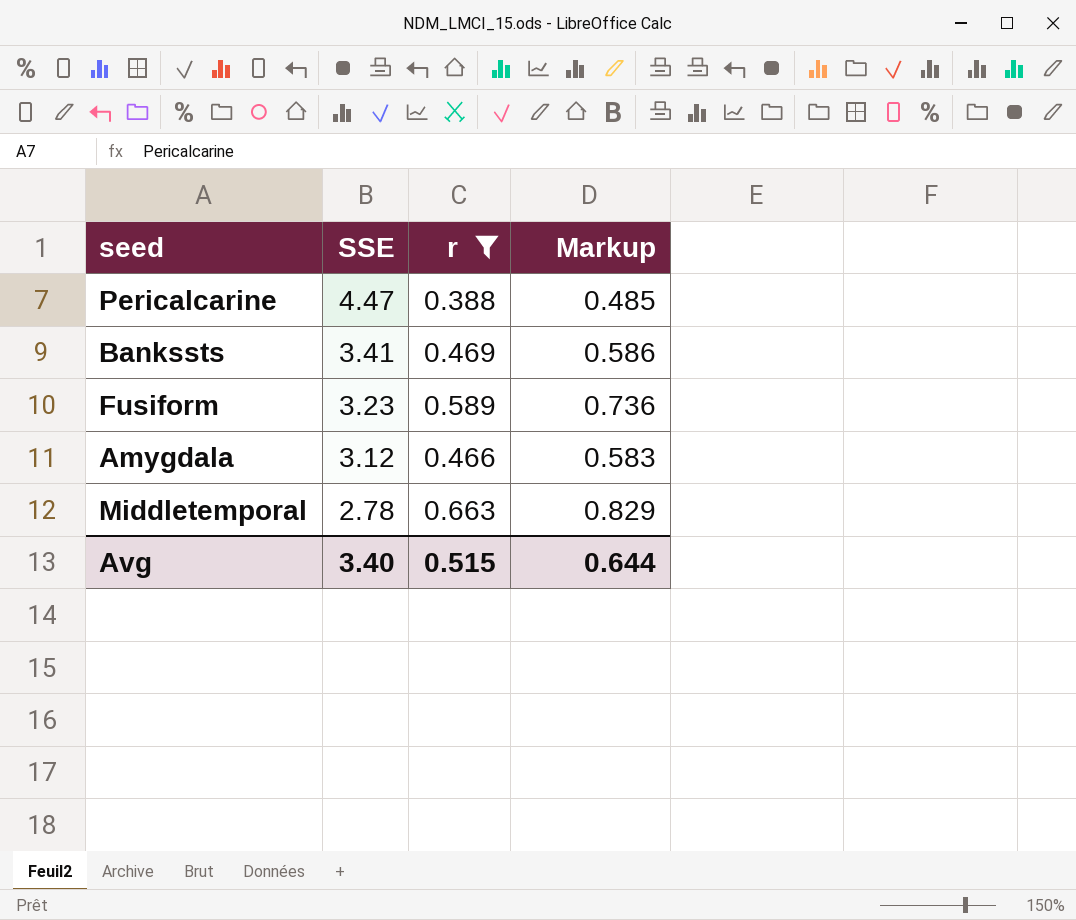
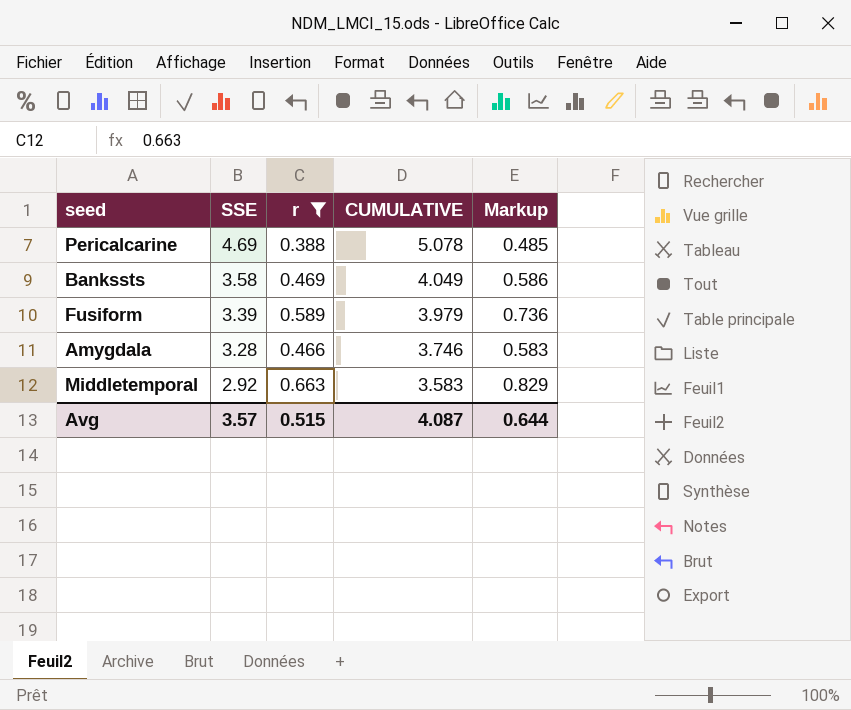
column CUMULATIVE | formula: none -> [SSE] + [r]
Pericalcarine | SSE: 4.47 -> 4.69
Bankssts | SSE: 3.41 -> 3.58
Fusiform | SSE: 3.23 -> 3.39
Amygdala | SSE: 3.12 -> 3.28
Middletemporal | SSE: 2.78 -> 2.92
Avg | SSE: 3.40 -> 3.57

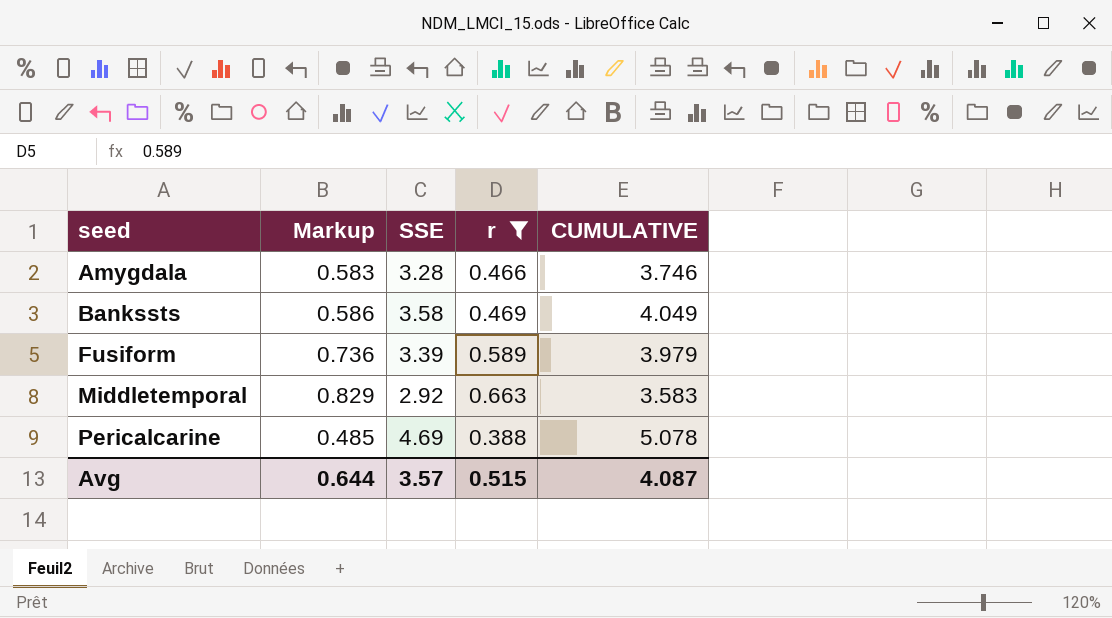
row order: SSE descending -> seed ascending
column Markup | position: 5 -> 2

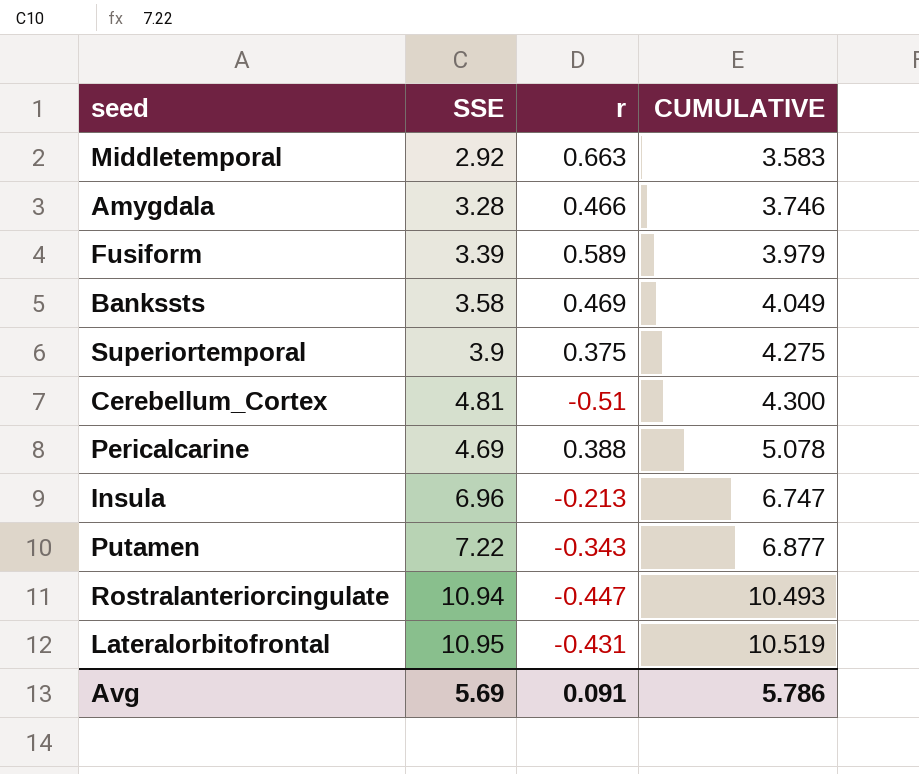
filter: r >= 0.388 -> none
row order: seed ascending -> CUMULATIVE ascending
column Markup | formula: [r] * 1.25 -> none
Avg | SSE: 3.57 -> 5.69
Avg | r: 0.515 -> 0.091
Avg | CUMULATIVE: 4.087 -> 5.786

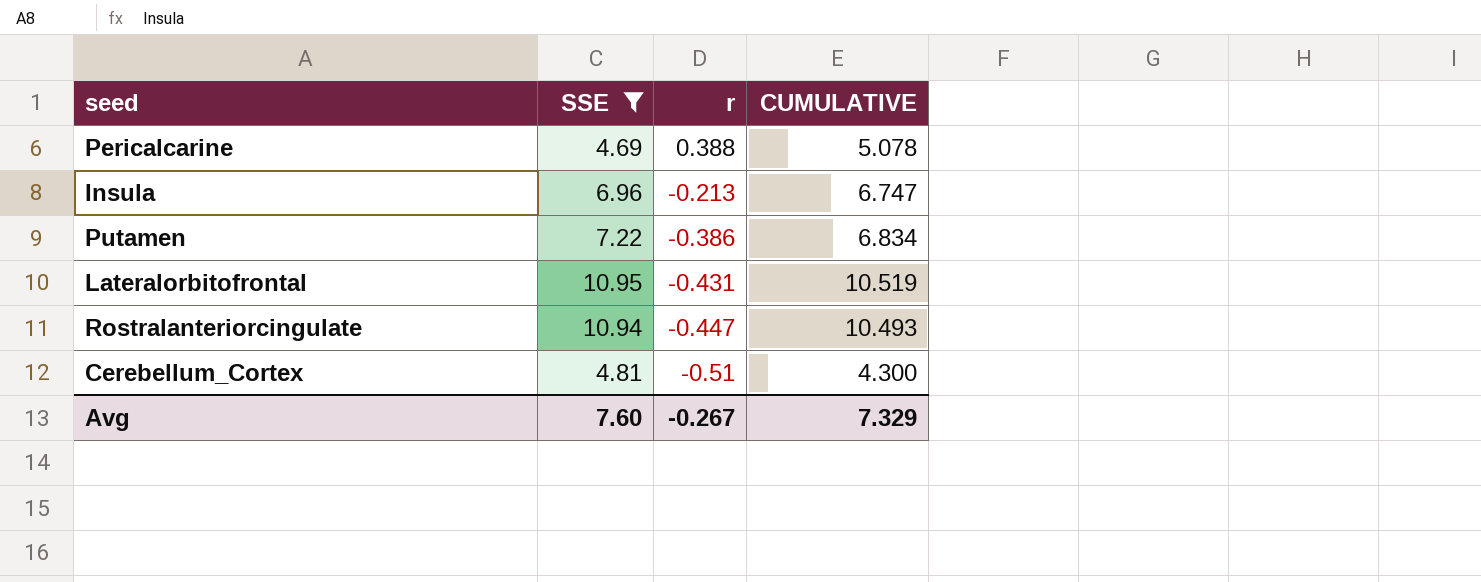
filter: none -> SSE >= 4.69
row order: CUMULATIVE ascending -> r descending
Putamen | r: -0.343 -> -0.386
Putamen | CUMULATIVE: 6.877 -> 6.834
Avg | SSE: 5.69 -> 7.60
Avg | r: 0.091 -> -0.267
Avg | CUMULATIVE: 5.786 -> 7.329

